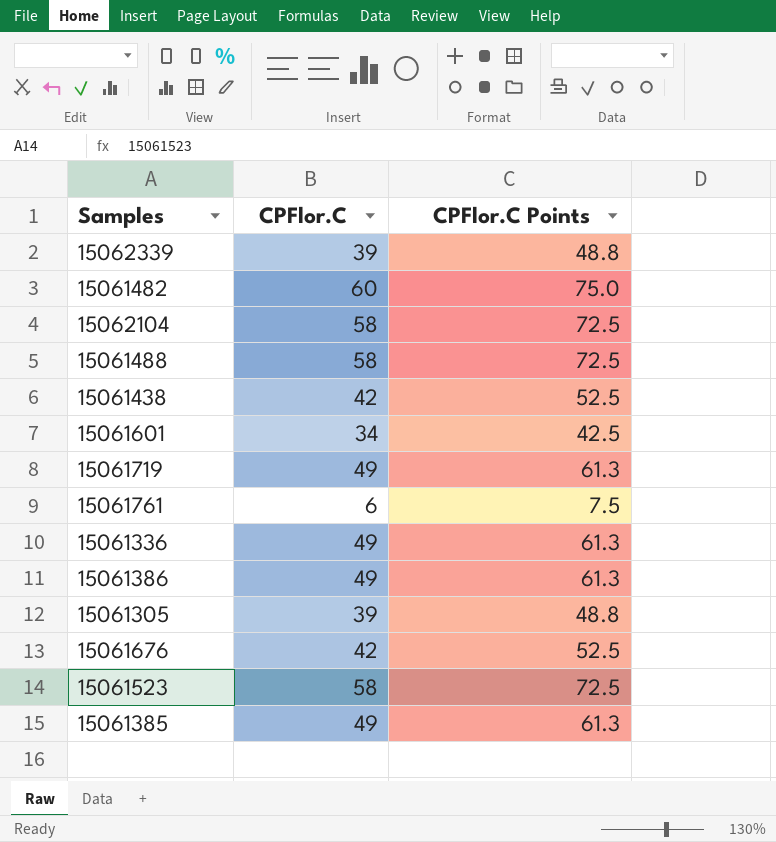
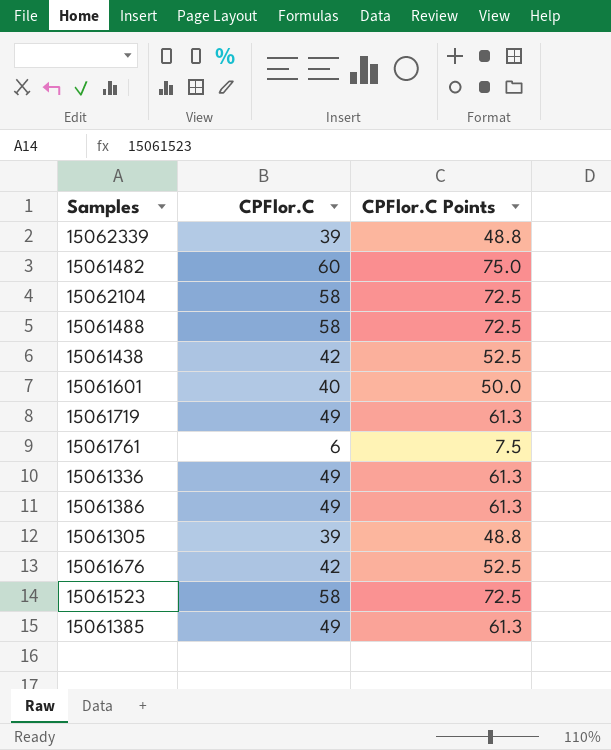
15061601 | CPFlor.C: 34 -> 40
15061601 | CPFlor.C Points: 42.5 -> 50.0

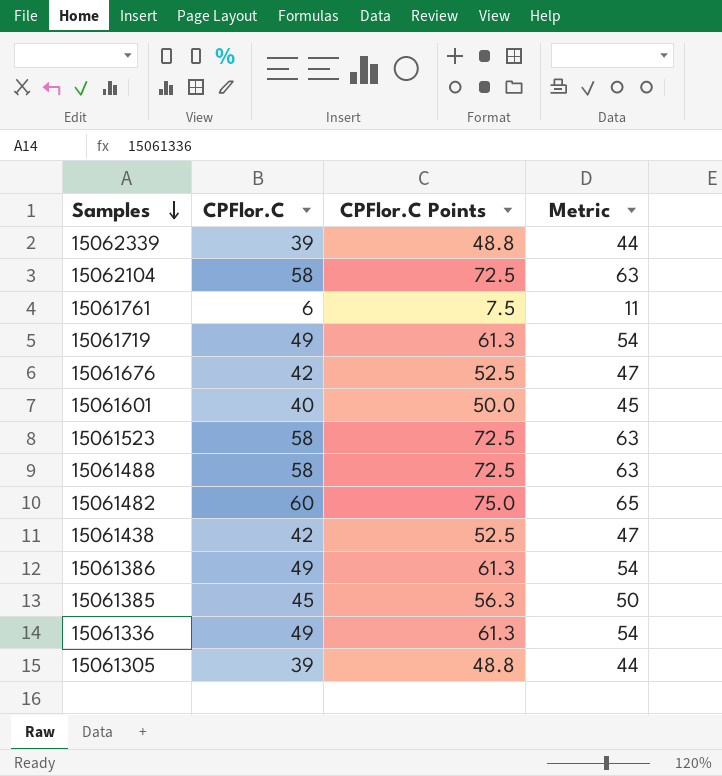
row order: none -> Samples descending
column Metric | formula: none -> [CPFlor.C] + 5
15061385 | CPFlor.C: 49 -> 45
15061385 | CPFlor.C Points: 61.3 -> 56.3

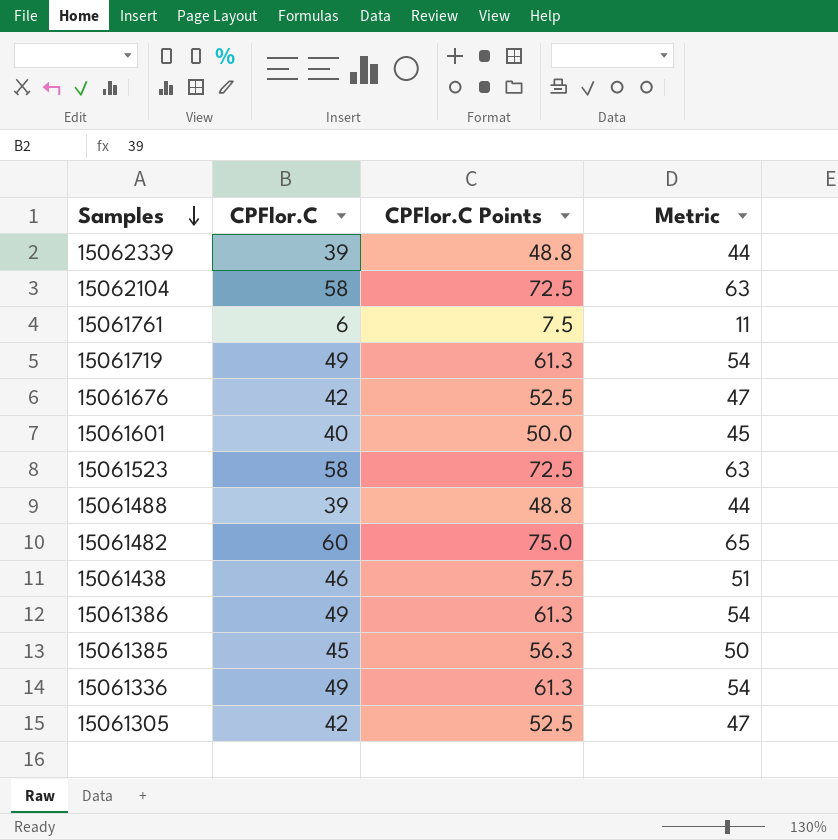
15061488 | CPFlor.C: 58 -> 39
15061488 | CPFlor.C Points: 72.5 -> 48.8
15061488 | Metric: 63 -> 44
15061438 | CPFlor.C: 42 -> 46
15061438 | CPFlor.C Points: 52.5 -> 57.5
15061438 | Metric: 47 -> 51
15061305 | CPFlor.C: 39 -> 42
15061305 | CPFlor.C Points: 48.8 -> 52.5
15061305 | Metric: 44 -> 47

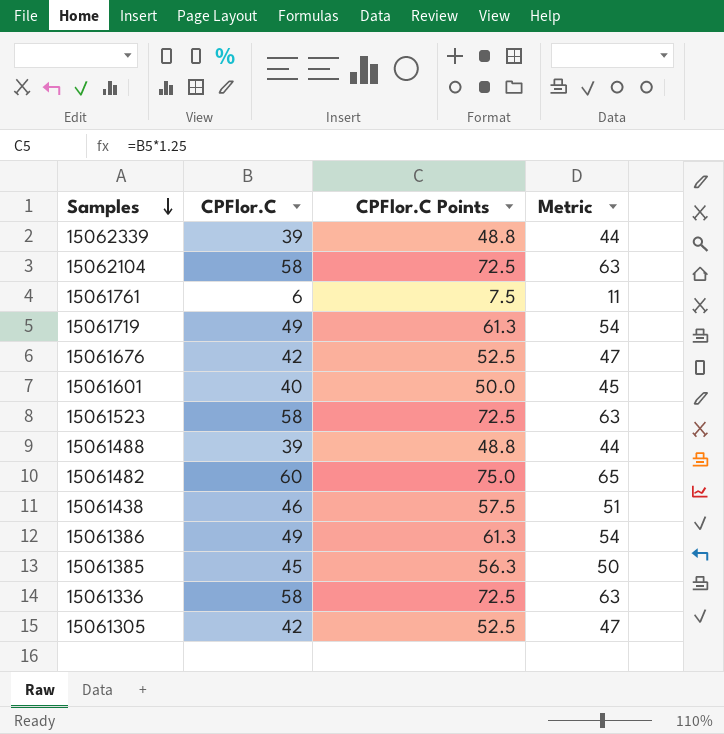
15061336 | CPFlor.C: 49 -> 58
15061336 | CPFlor.C Points: 61.3 -> 72.5
15061336 | Metric: 54 -> 63

